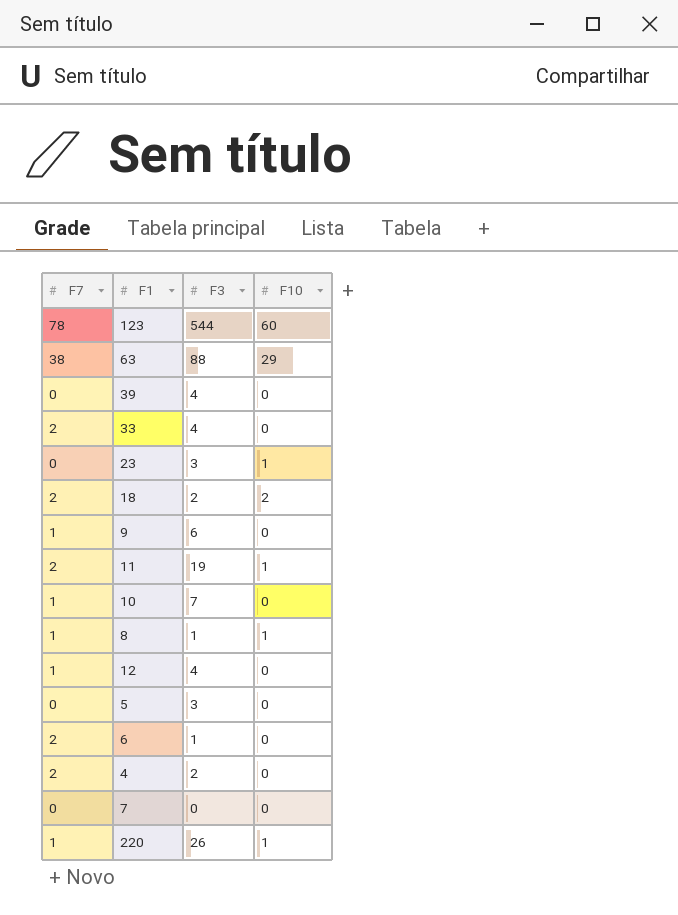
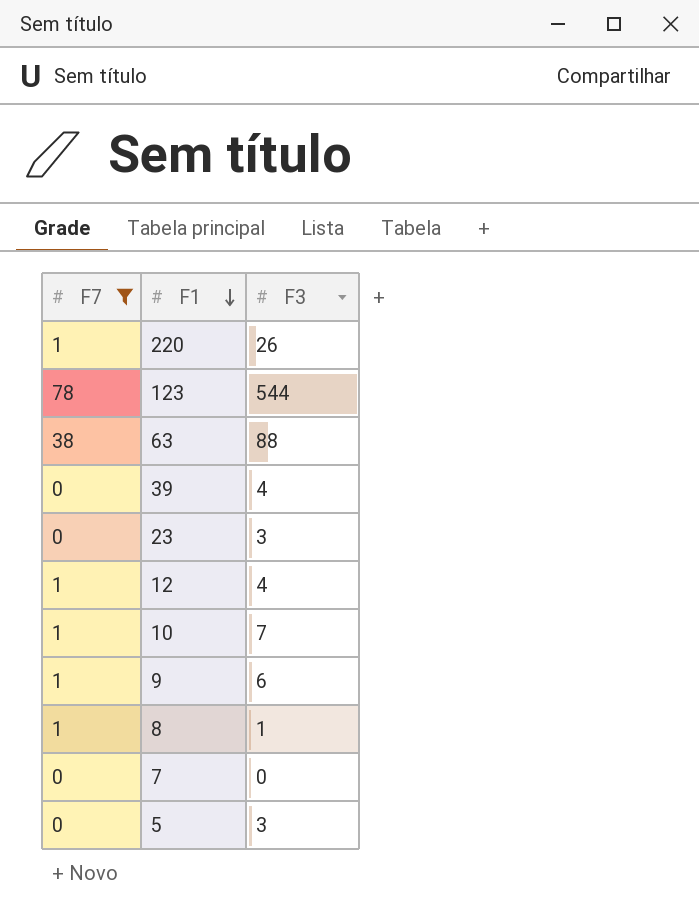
filter: none -> F7 != 2
row order: none -> F1 descending
column F10 | position: 4 -> none

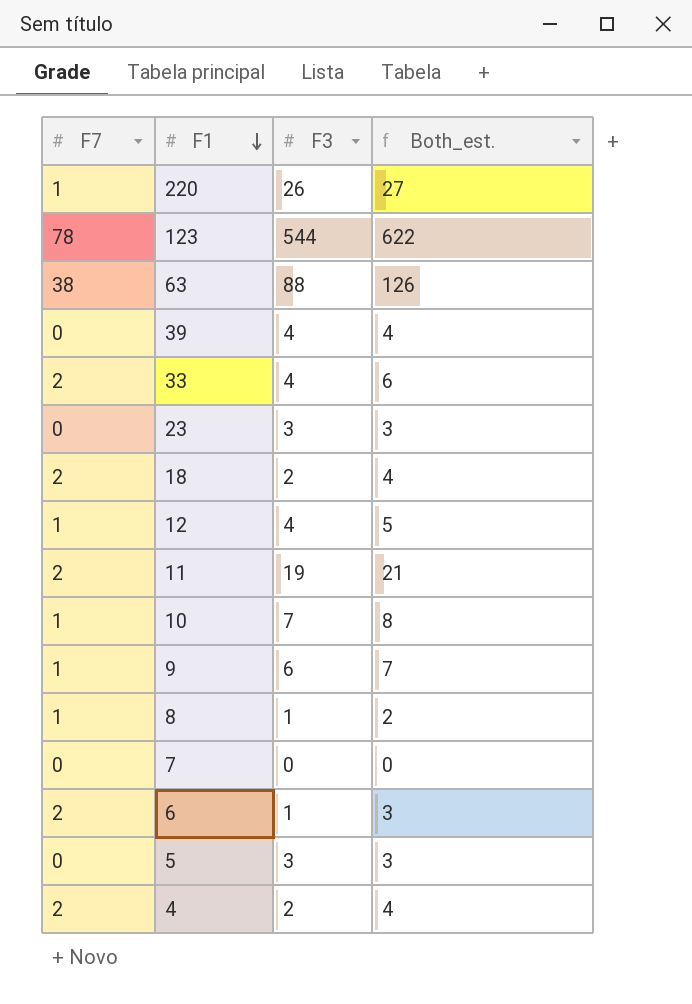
filter: F7 != 2 -> none
column Both_est. | formula: none -> [F7] + [F3]

